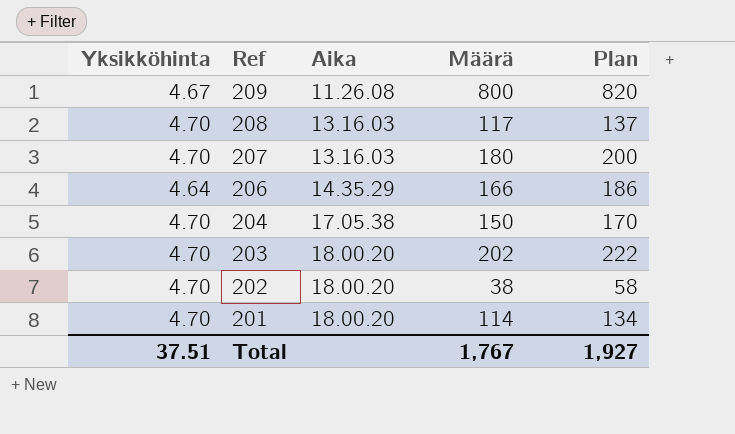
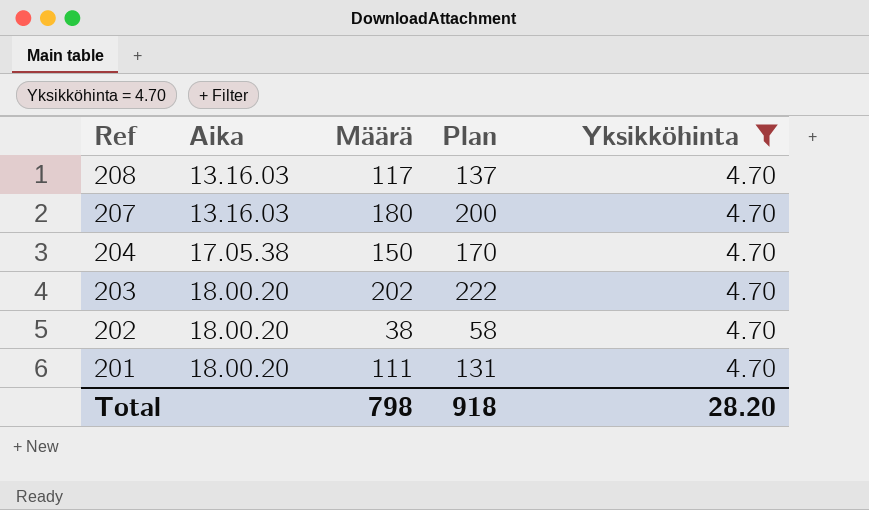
filter: none -> Yksikköhinta = 4.70
column Yksikköhinta | position: 1 -> 5
201 | Määrä: 114 -> 111
201 | Plan: 134 -> 131
Total | Määrä: 1,767 -> 798
Total | Plan: 1,927 -> 918
Total | Yksikköhinta: 37.51 -> 28.20

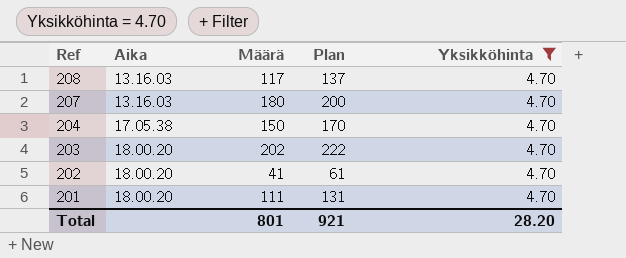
202 | Määrä: 38 -> 41
202 | Plan: 58 -> 61
Total | Määrä: 798 -> 801
Total | Plan: 918 -> 921

